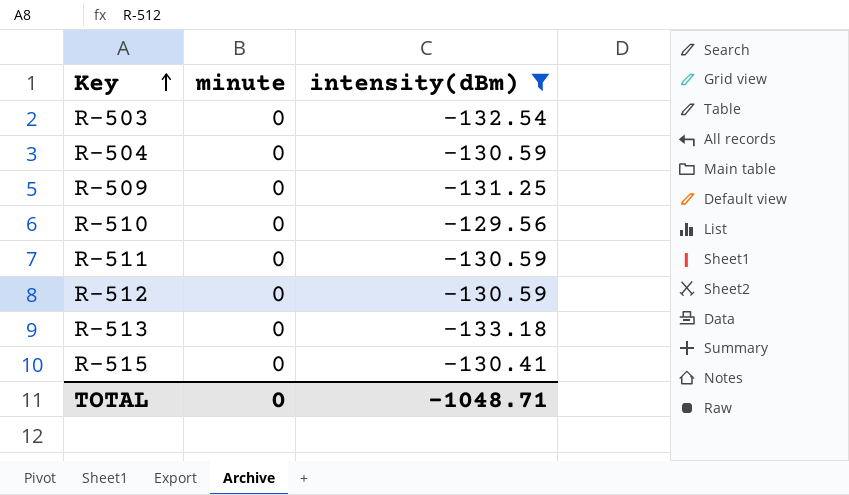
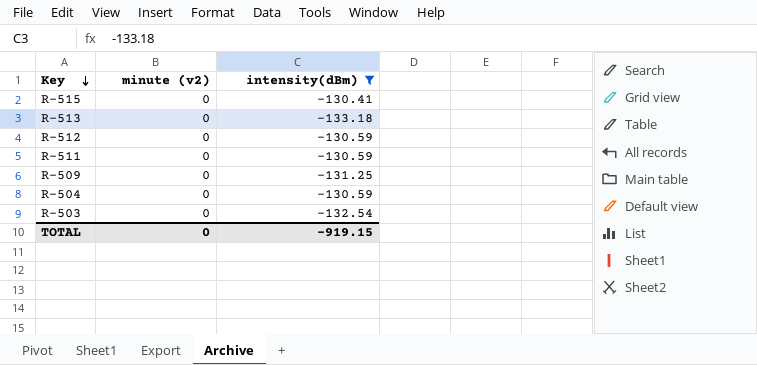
row order: Key ascending -> Key descending
column name: minute -> minute (v2)
row R-510: 0 | -129.56 -> none
TOTAL | intensity(dBm): -1048.71 -> -919.15

